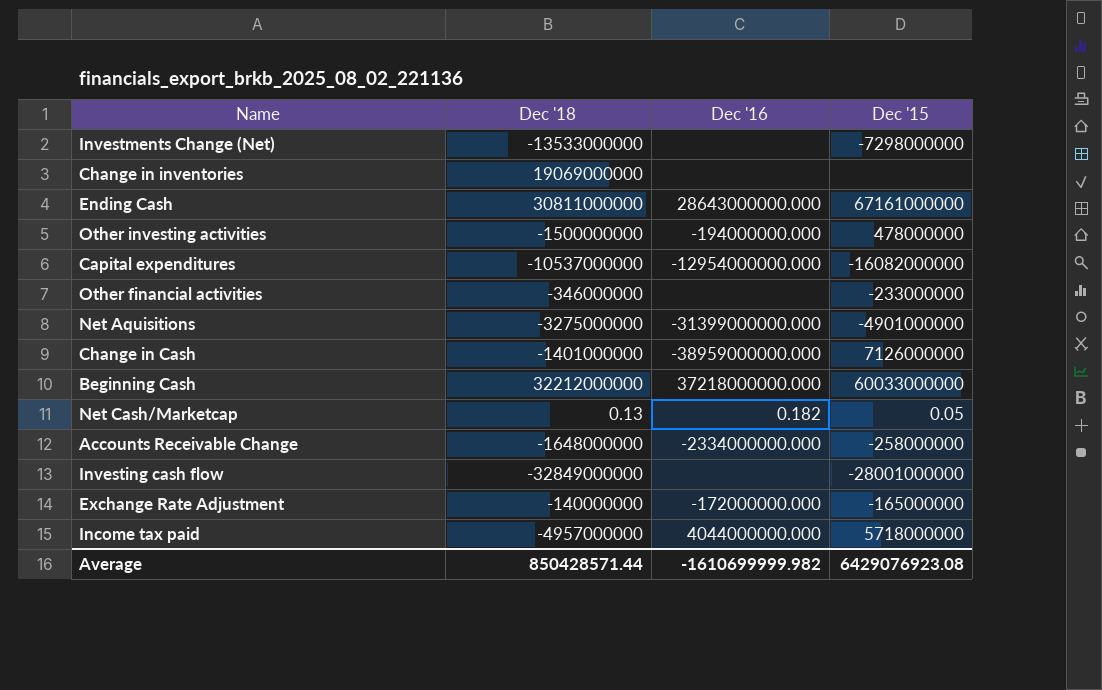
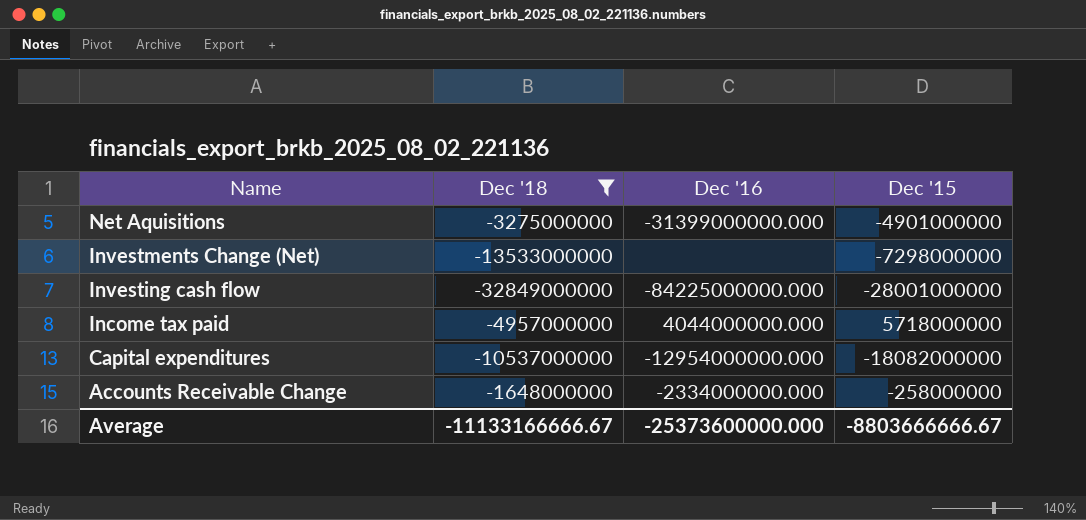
filter: none -> Dec '18 <= -1648000000
row order: none -> Name descending
Investing cash flow | Dec '16: none -> -84225000000.000
Capital expenditures | Dec '15: -16082000000 -> -18082000000
Average | Dec '18: 850428571.44 -> -11133166666.67
Average | Dec '16: -1610699999.982 -> -25373600000.000
Average | Dec '15: 6429076923.08 -> -8803666666.67

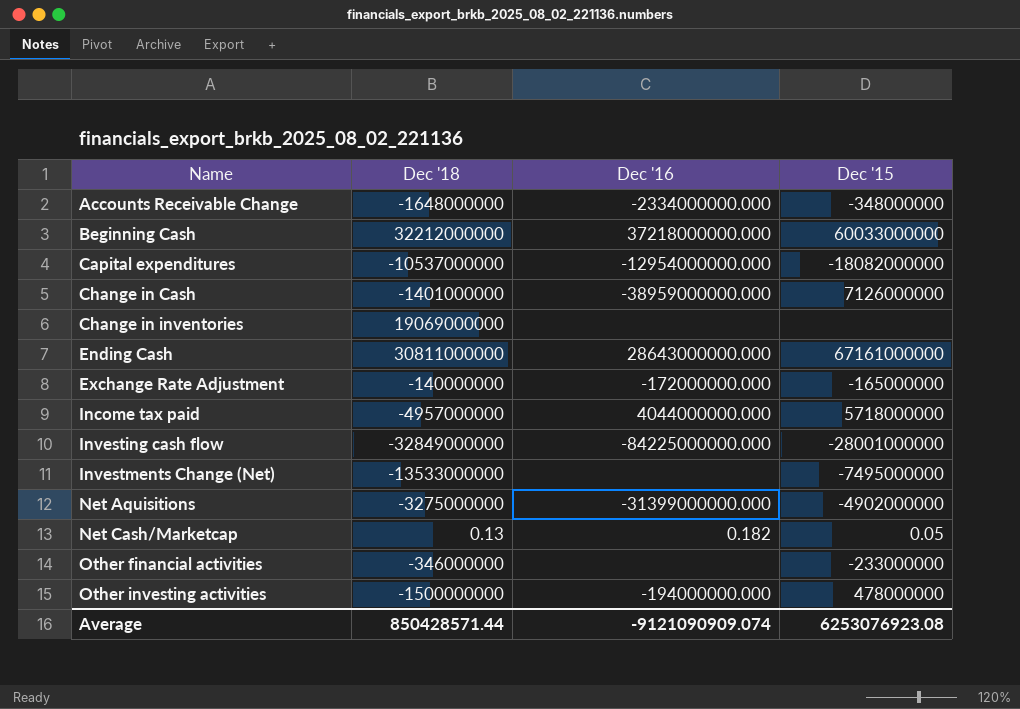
filter: Dec '18 <= -1648000000 -> none
row order: Name descending -> Name ascending
Accounts Receivable Change | Dec '15: -258000000 -> -348000000
Investments Change (Net) | Dec '15: -7298000000 -> -7495000000
Net Aquisitions | Dec '15: -4901000000 -> -4902000000
Average | Dec '18: -11133166666.67 -> 850428571.44
Average | Dec '16: -25373600000.000 -> -9121090909.074
Average | Dec '15: -8803666666.67 -> 6253076923.08

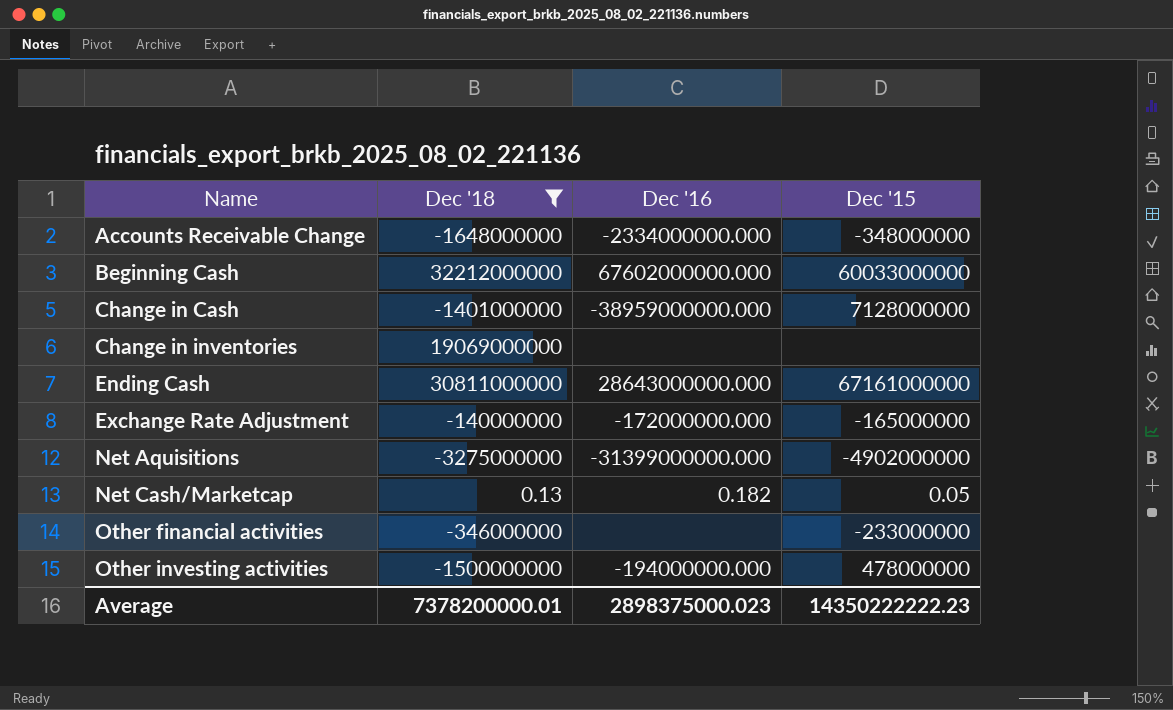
filter: none -> Dec '18 >= -3275000000
Beginning Cash | Dec '16: 37218000000.000 -> 67602000000.000
Change in Cash | Dec '15: 7126000000 -> 7128000000
Average | Dec '18: 850428571.44 -> 7378200000.01
Average | Dec '16: -9121090909.074 -> 2898375000.023
Average | Dec '15: 6253076923.08 -> 14350222222.23

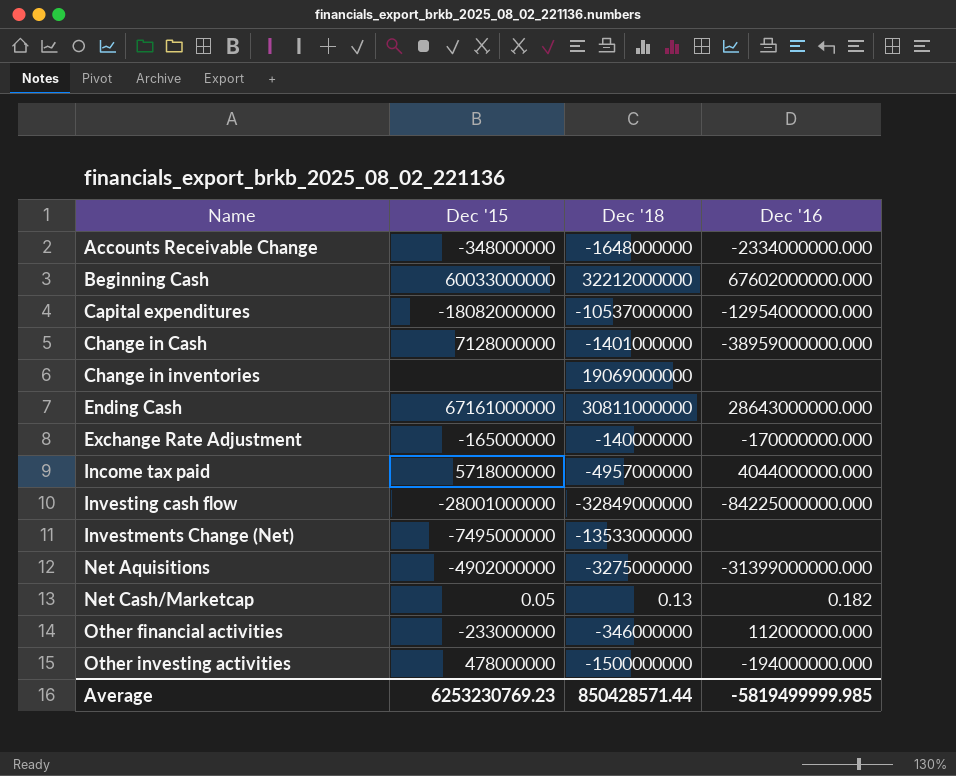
filter: Dec '18 >= -3275000000 -> none
column Dec '15 | position: 4 -> 2
Exchange Rate Adjustment | Dec '16: -172000000.000 -> -170000000.000
Other financial activities | Dec '16: none -> 112000000.000
Average | Dec '15: 14350222222.23 -> 6253230769.23
Average | Dec '18: 7378200000.01 -> 850428571.44
Average | Dec '16: 2898375000.023 -> -5819499999.985

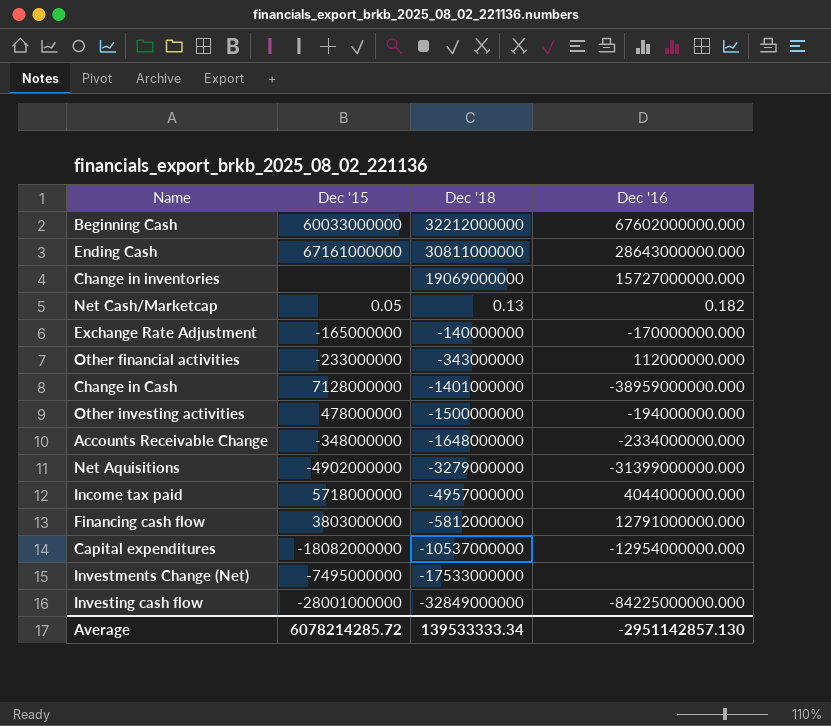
row order: Name ascending -> Dec '18 descending
Change in inventories | Dec '16: none -> 15727000000.000
Other financial activities | Dec '18: -346000000 -> -343000000
Net Aquisitions | Dec '18: -3275000000 -> -3279000000
row Financing cash flow: none -> 3803000000 | -5812000000 | 12791000000.000
Investments Change (Net) | Dec '18: -13533000000 -> -17533000000
Average | Dec '15: 6253230769.23 -> 6078214285.72
Average | Dec '18: 850428571.44 -> 139533333.34
Average | Dec '16: -5819499999.985 -> -2951142857.130

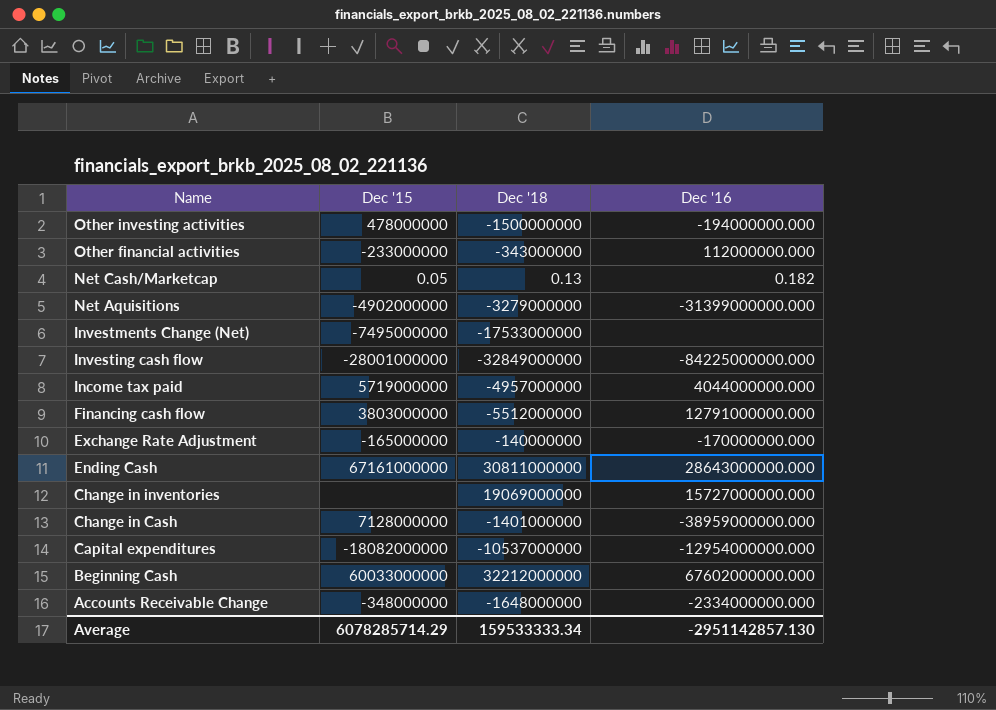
row order: Dec '18 descending -> Name descending
Income tax paid | Dec '15: 5718000000 -> 5719000000
Financing cash flow | Dec '18: -5812000000 -> -5512000000
Average | Dec '15: 6078214285.72 -> 6078285714.29
Average | Dec '18: 139533333.34 -> 159533333.34

